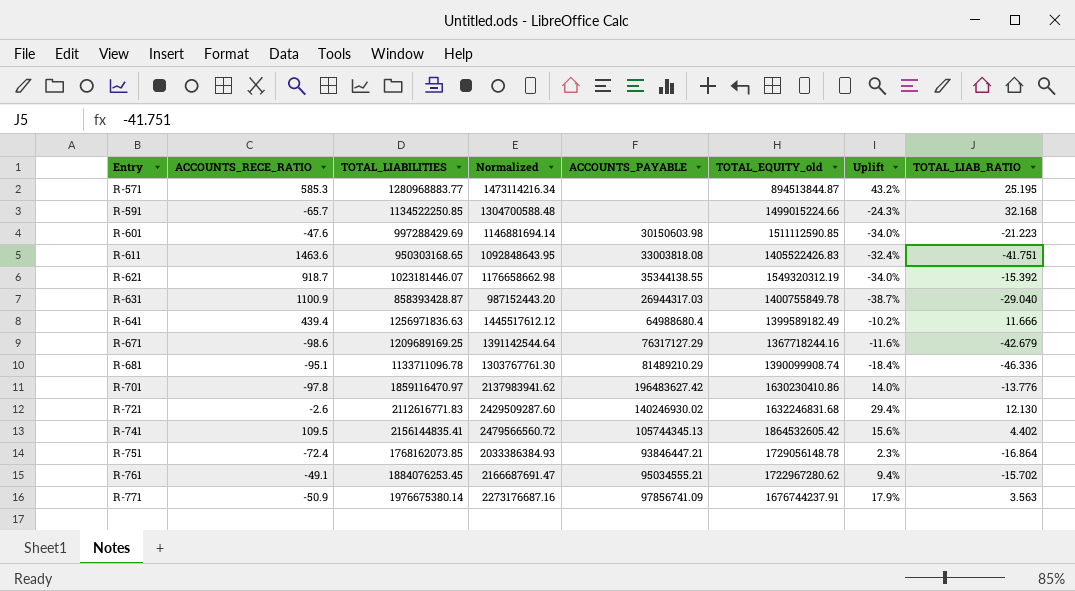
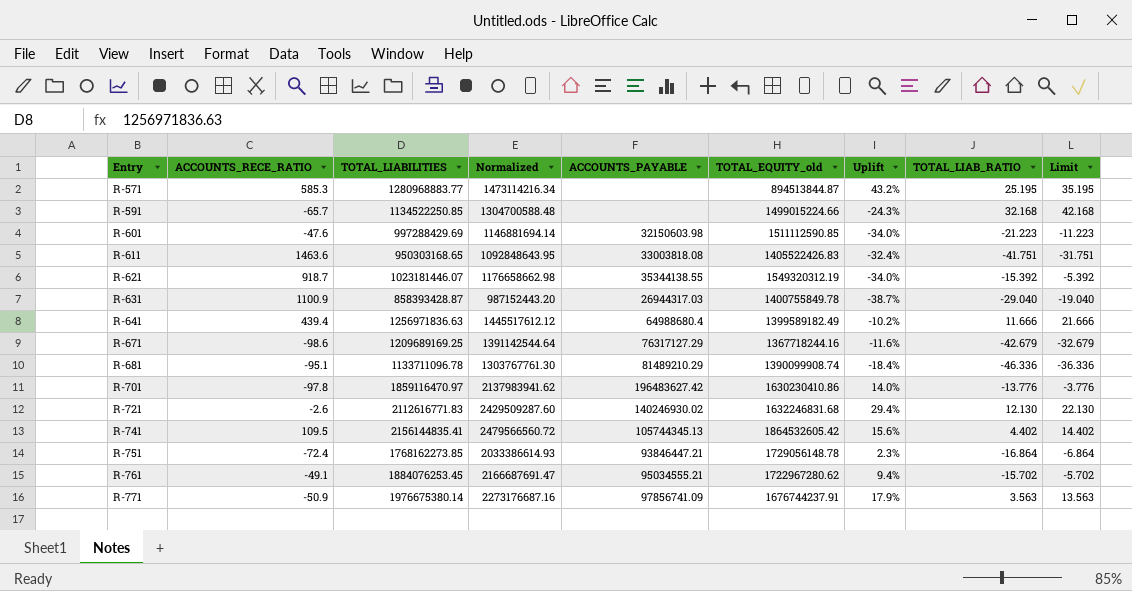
column Limit | formula: none -> [TOTAL_LIAB_RATIO] + 10
R-601 | ACCOUNTS_PAYABLE: 30150603.98 -> 32150603.98
R-751 | TOTAL_LIABILITIES: 1768162073.85 -> 1768162273.85
R-751 | Normalized: 2033386384.93 -> 2033386614.93

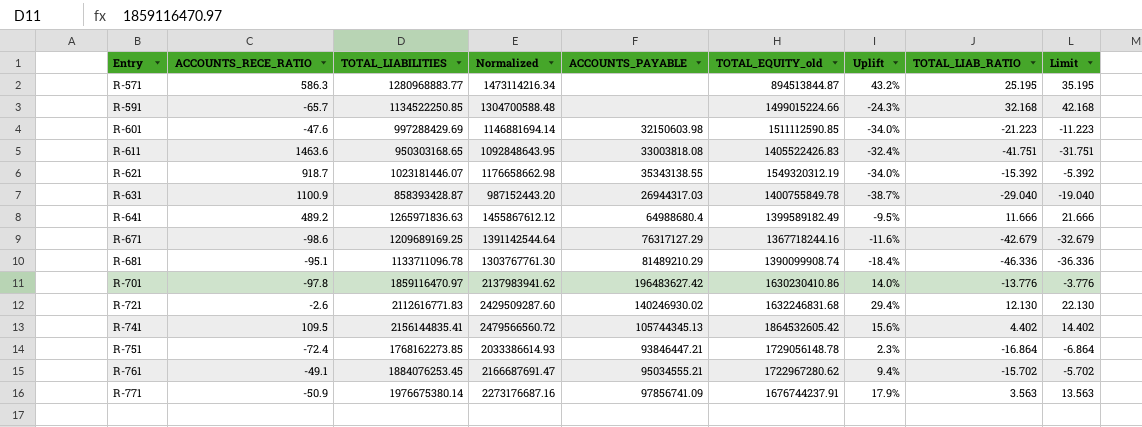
R-571 | ACCOUNTS_RECE_RATIO: 585.3 -> 586.3
R-621 | ACCOUNTS_PAYABLE: 35344138.55 -> 35343138.55
R-641 | ACCOUNTS_RECE_RATIO: 439.4 -> 489.2
R-641 | TOTAL_LIABILITIES: 1256971836.63 -> 1265971836.63
R-641 | Normalized: 1445517612.12 -> 1455867612.12
R-641 | Uplift: -10.2% -> -9.5%

